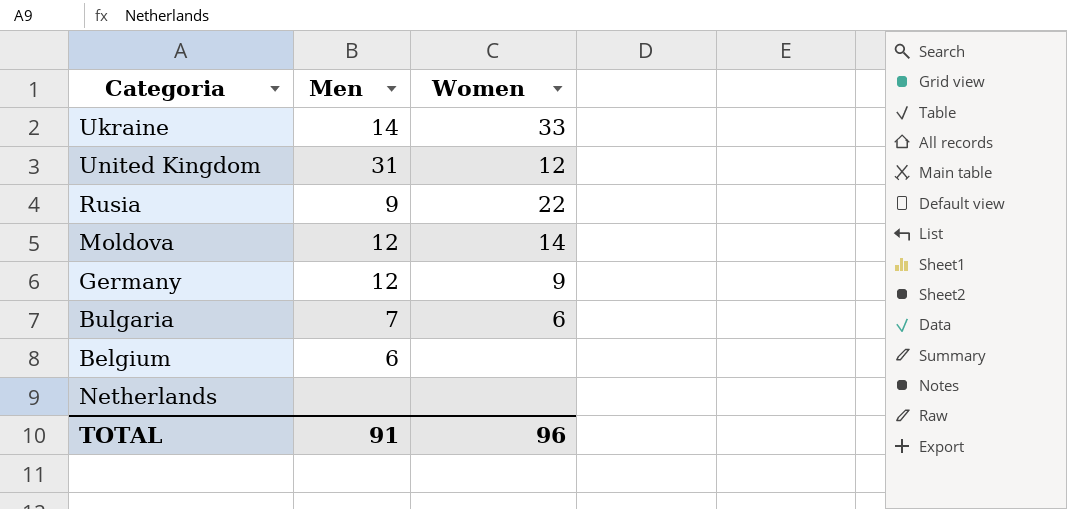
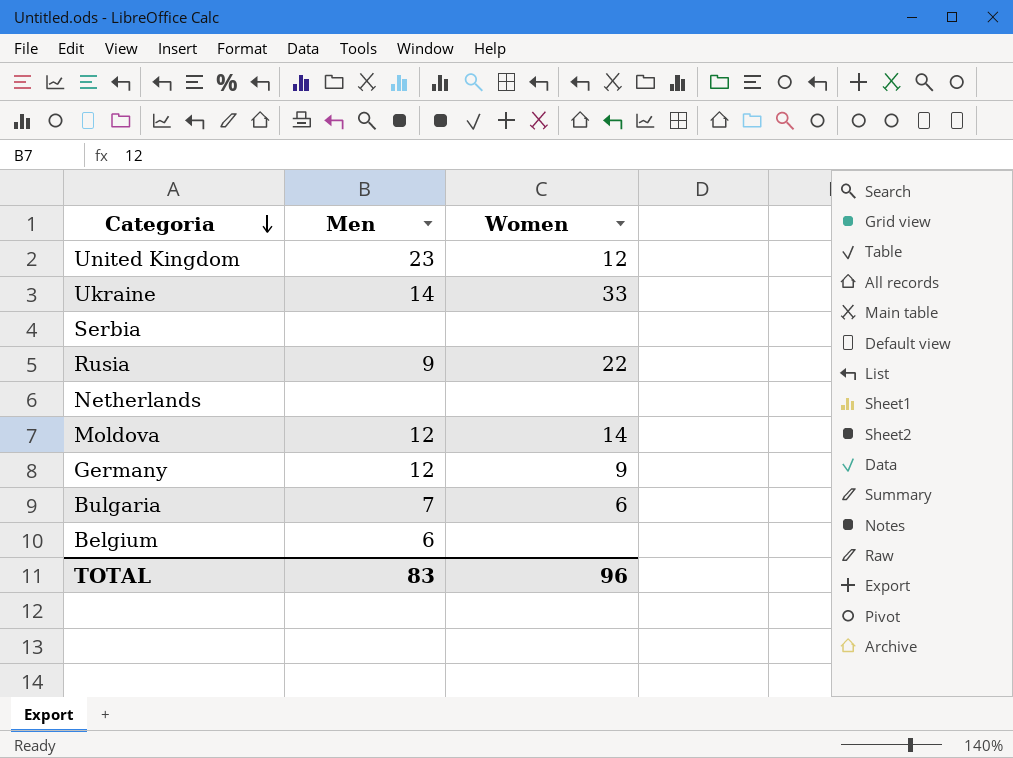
row order: none -> Categoria descending
United Kingdom | Men: 31 -> 23
row Serbia: none -> none | none
TOTAL | Men: 91 -> 83

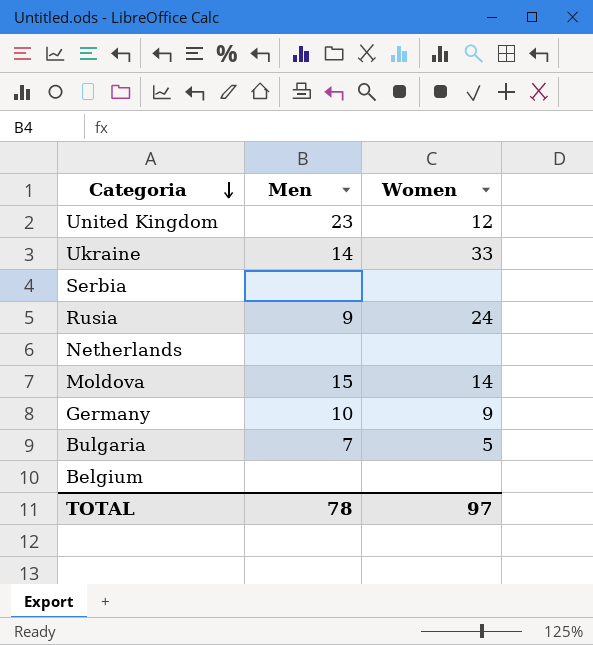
Rusia | Women: 22 -> 24
Moldova | Men: 12 -> 15
Germany | Men: 12 -> 10
Bulgaria | Women: 6 -> 5
Belgium | Men: 6 -> none
TOTAL | Men: 83 -> 78
TOTAL | Women: 96 -> 97

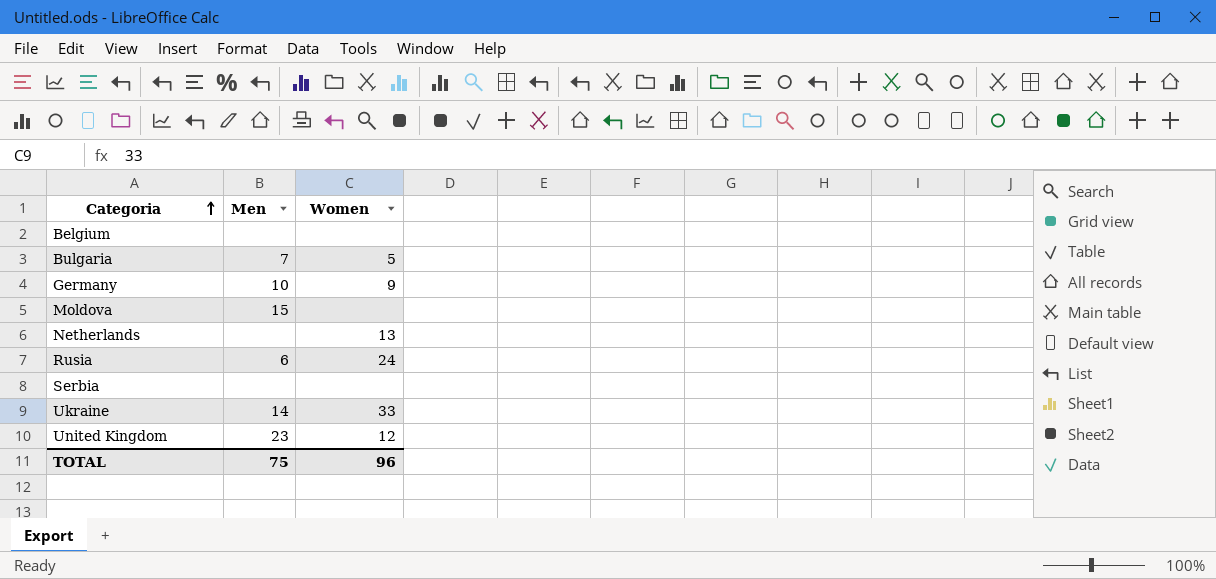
row order: Categoria descending -> Categoria ascending
Moldova | Women: 14 -> none
Netherlands | Women: none -> 13
Rusia | Men: 9 -> 6
TOTAL | Men: 78 -> 75
TOTAL | Women: 97 -> 96

